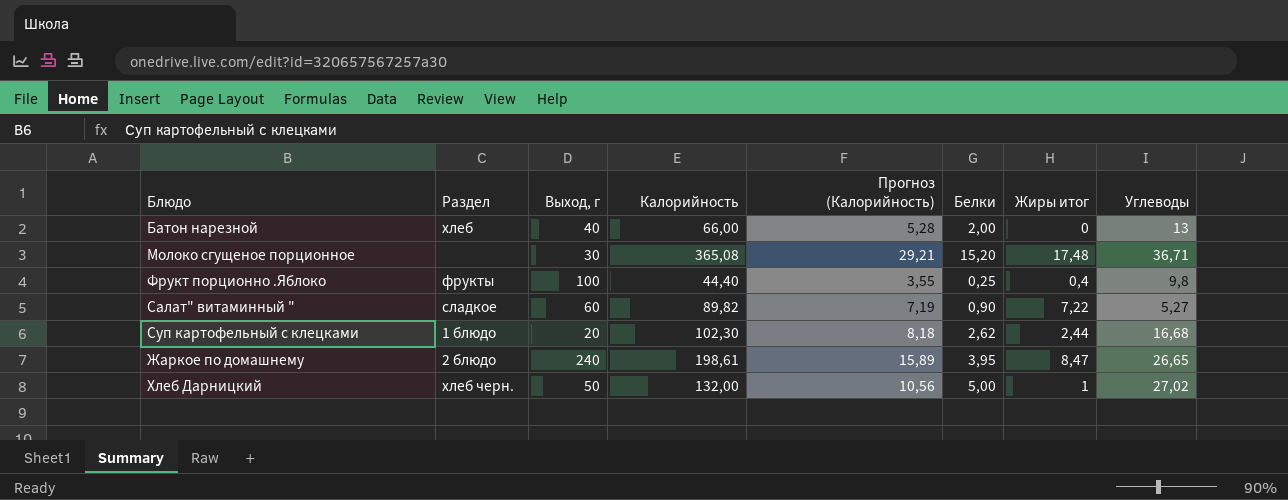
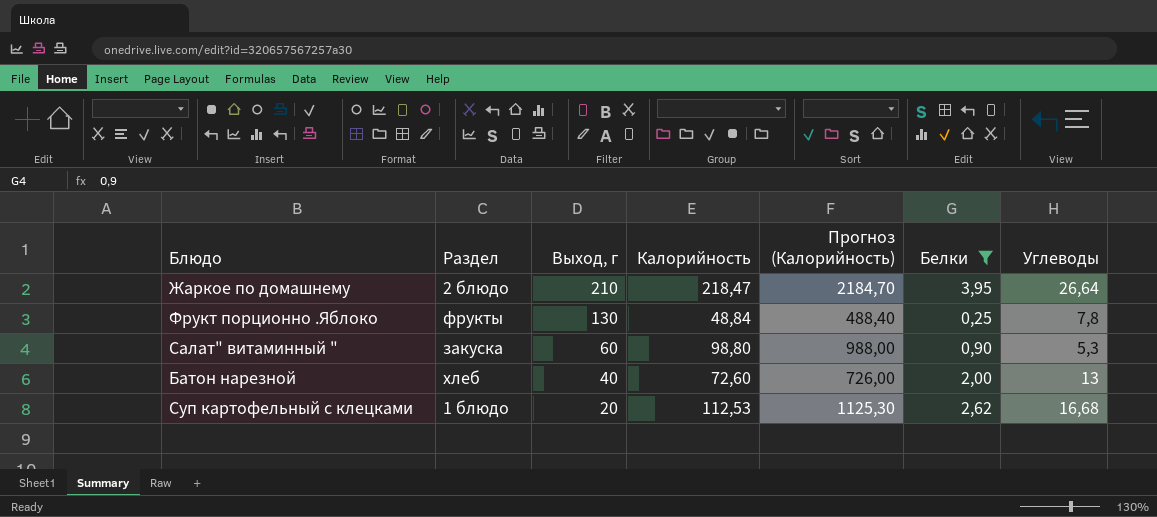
filter: none -> Белки <= 3,95
row order: none -> Выход, г descending
column Жиры итог | position: 7 -> none
column Прогноз (Калорийность) | formula: [Калорийность] * 0,08 -> [Калорийность] * 10
Жаркое по домашнему | Выход, г: 240 -> 210
Жаркое по домашнему | Калорийность: 198,61 -> 218,47
Жаркое по домашнему | Углеводы: 26,65 -> 26,64
Фрукт порционно .Яблоко | Выход, г: 100 -> 130
Фрукт порционно .Яблоко | Калорийность: 44,40 -> 48,84
Фрукт порционно .Яблоко | Углеводы: 9,8 -> 7,8
Салат" витаминный " | Раздел: сладкое -> закуска
Салат" витаминный " | Калорийность: 89,82 -> 98,80
Салат" витаминный " | Углеводы: 5,27 -> 5,3
Батон нарезной | Калорийность: 66,00 -> 72,60
Суп картофельный с клецками | Калорийность: 102,30 -> 112,53

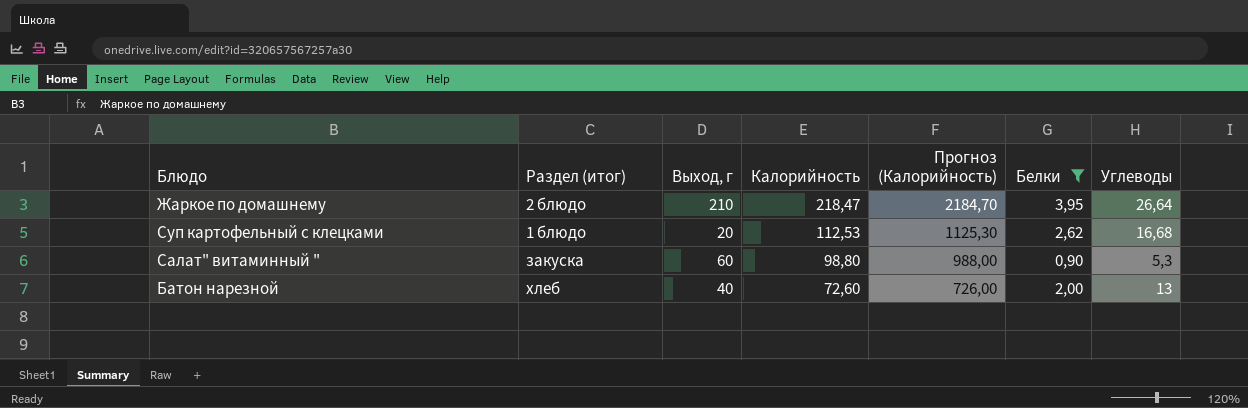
row order: Выход, г descending -> Калорийность descending
column name: Раздел -> Раздел (итог)
row Фрукт порционно .Яблоко: фрукты | 130 | 48,84 | 488,40 | 0,25 | 7,8 -> none

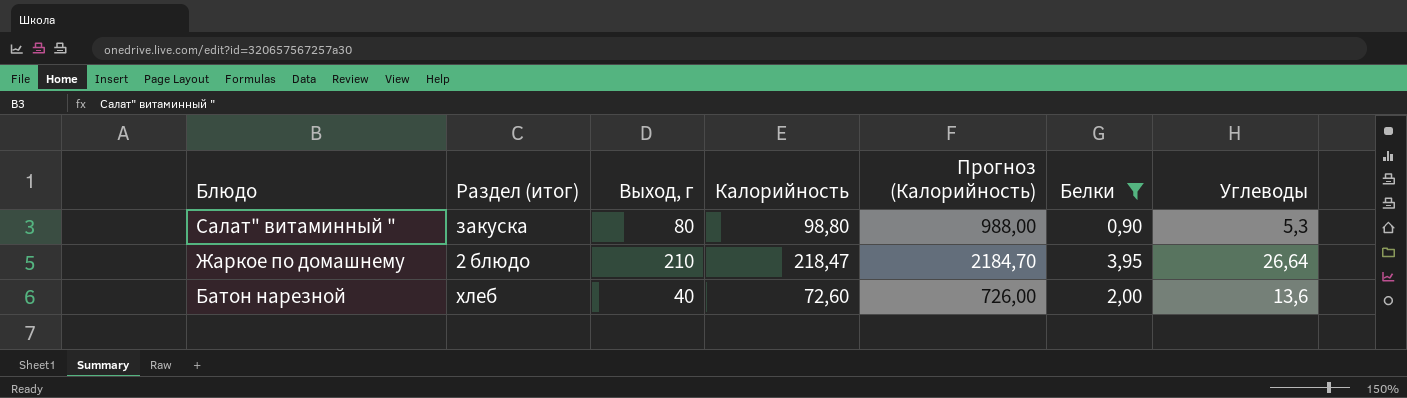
row order: Калорийность descending -> Блюдо descending
row Суп картофельный с клецками: 1 блюдо | 20 | 112,53 | 1125,30 | 2,62 | 16,68 -> none
Салат" витаминный " | Выход, г: 60 -> 80
Батон нарезной | Углеводы: 13 -> 13,6

